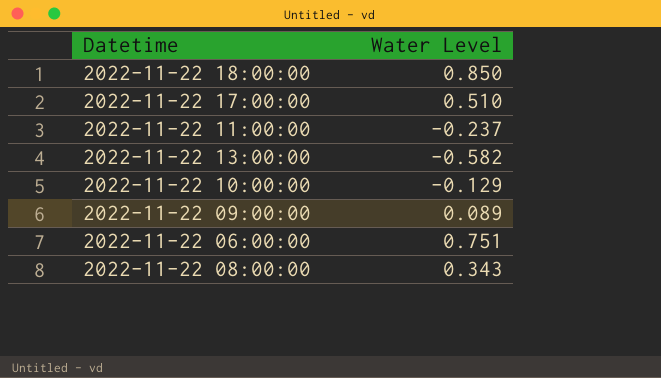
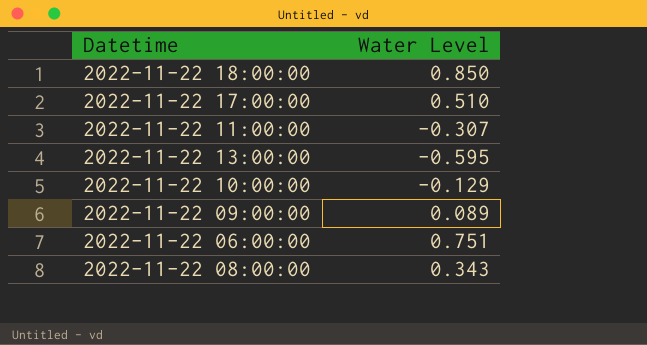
2022-11-22 11:00:00 | Water Level: -0.237 -> -0.307
2022-11-22 13:00:00 | Water Level: -0.582 -> -0.595

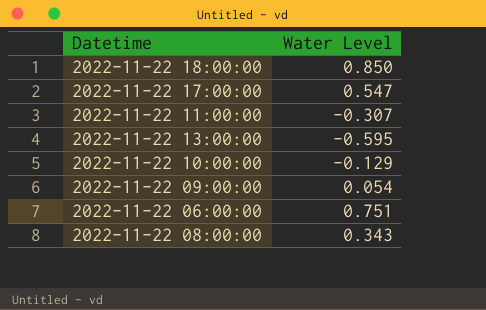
2022-11-22 17:00:00 | Water Level: 0.510 -> 0.547
2022-11-22 09:00:00 | Water Level: 0.089 -> 0.054

